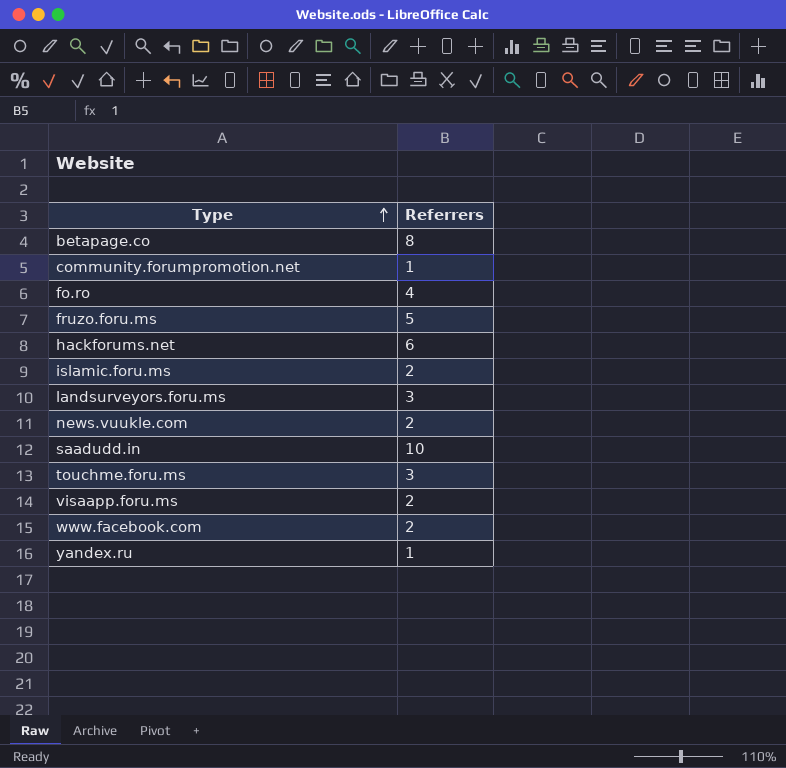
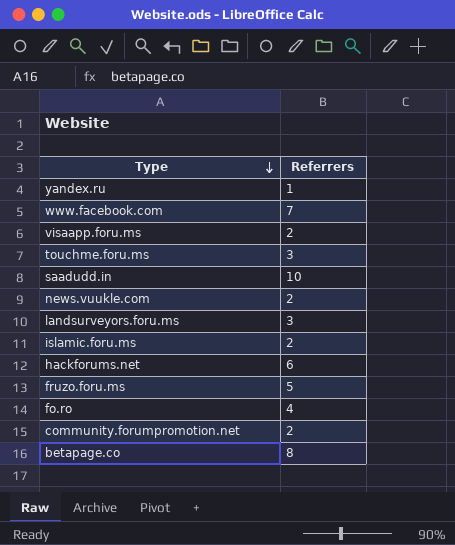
row order: Type ascending -> Type descending
www.facebook.com | Referrers: 2 -> 7
community.forumpromotion.net | Referrers: 1 -> 2

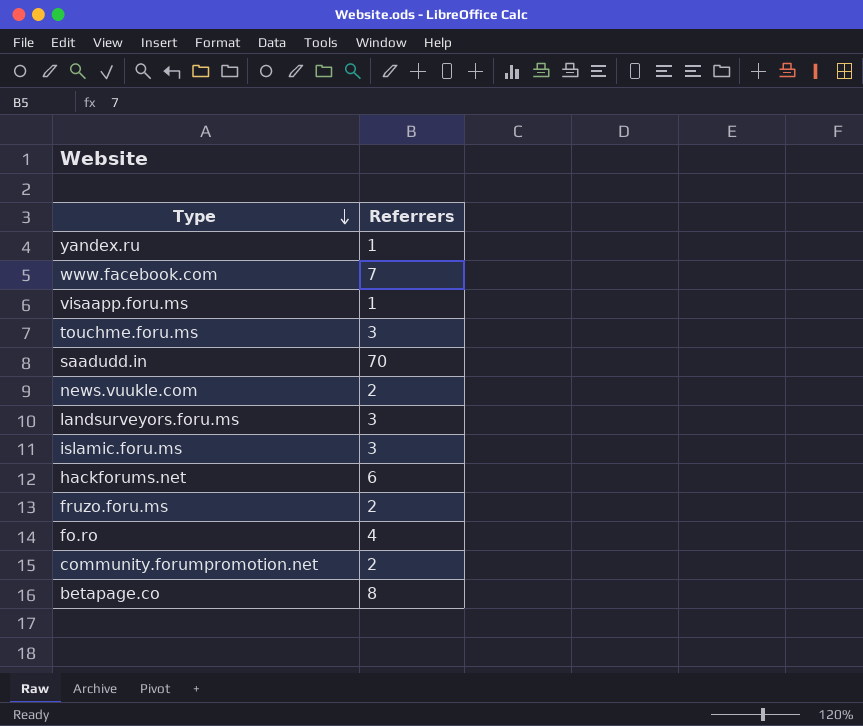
visaapp.foru.ms | Referrers: 2 -> 1
saadudd.in | Referrers: 10 -> 70
islamic.foru.ms | Referrers: 2 -> 3
fruzo.foru.ms | Referrers: 5 -> 2

